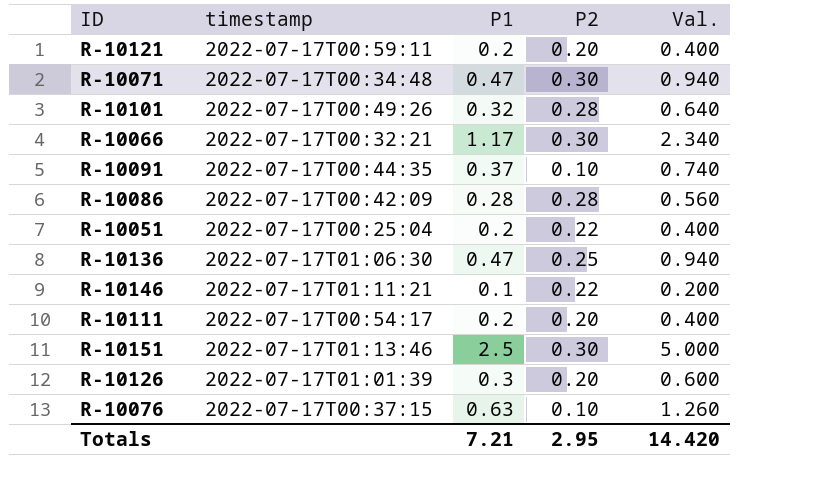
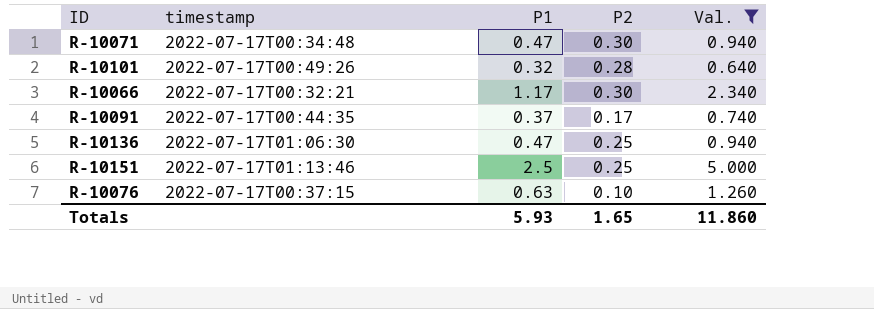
filter: none -> Val. >= 0.640
R-10091 | P2: 0.10 -> 0.17
R-10151 | P2: 0.30 -> 0.25
Totals | P1: 7.21 -> 5.93
Totals | P2: 2.95 -> 1.65
Totals | Val.: 14.420 -> 11.860

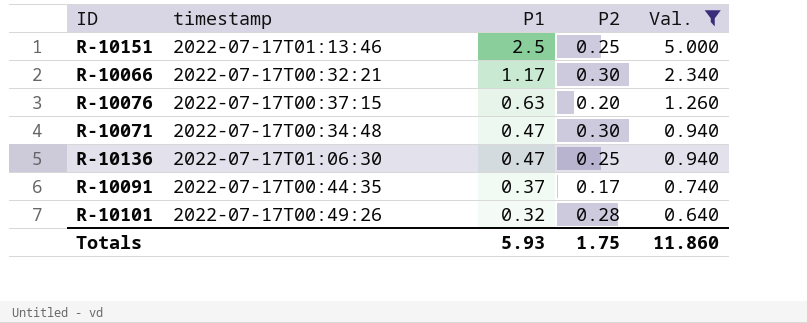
row order: none -> P1 descending
R-10076 | P2: 0.10 -> 0.20
Totals | P2: 1.65 -> 1.75

